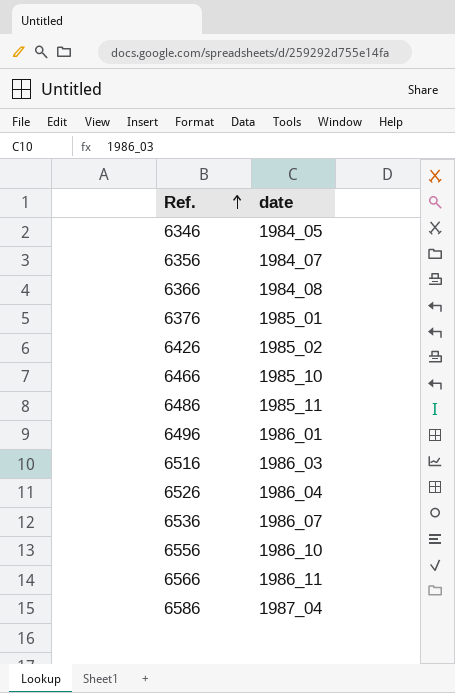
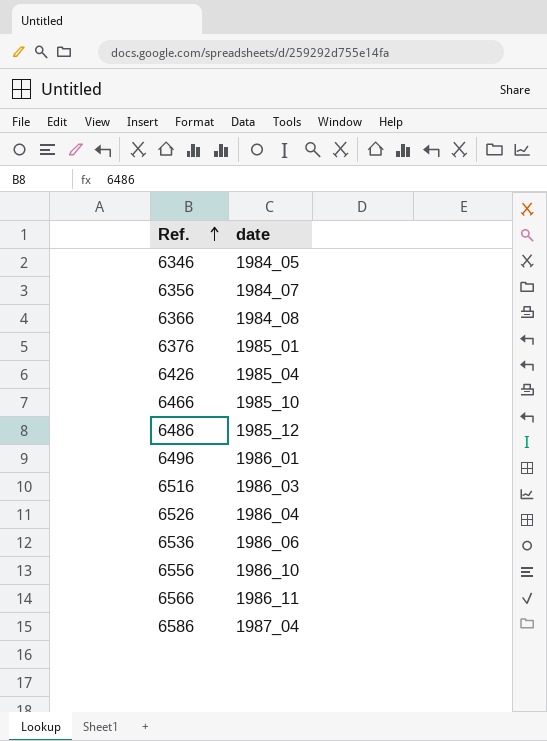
6426 | date: 1985_02 -> 1985_04
6486 | date: 1985_11 -> 1985_12
6536 | date: 1986_07 -> 1986_06

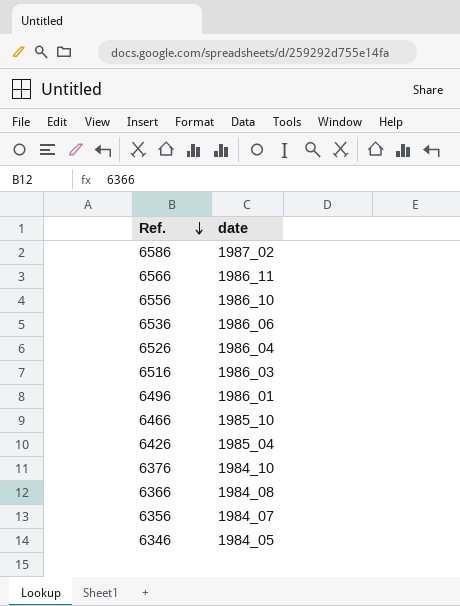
row order: Ref. ascending -> Ref. descending
row 6486: 1985_12 -> none
6586 | date: 1987_04 -> 1987_02
6376 | date: 1985_01 -> 1984_10

